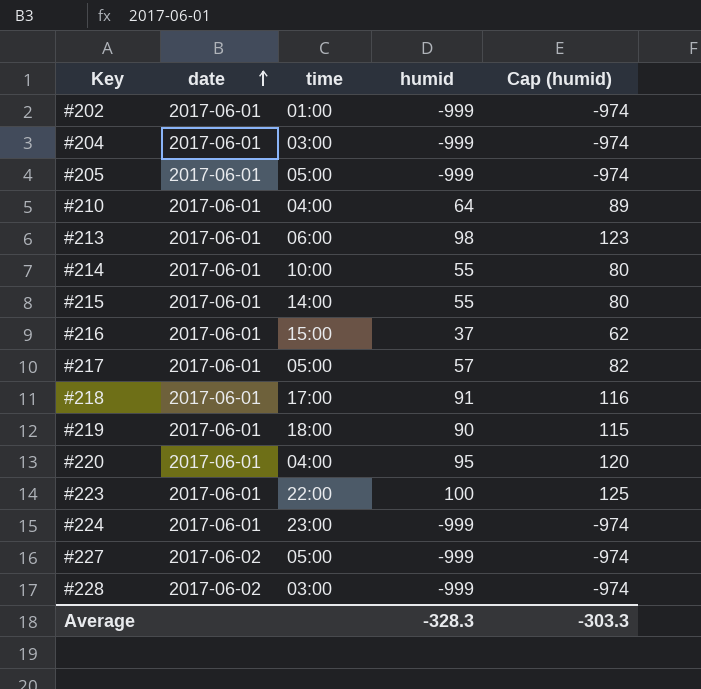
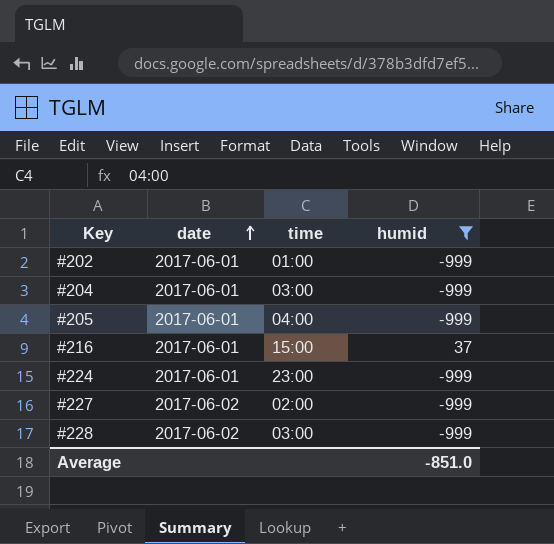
filter: none -> humid <= 37
column Cap (humid) | formula: [humid] + 25 -> none
#205 | time: 05:00 -> 04:00
#227 | time: 05:00 -> 02:00
Average | humid: -328.3 -> -851.0

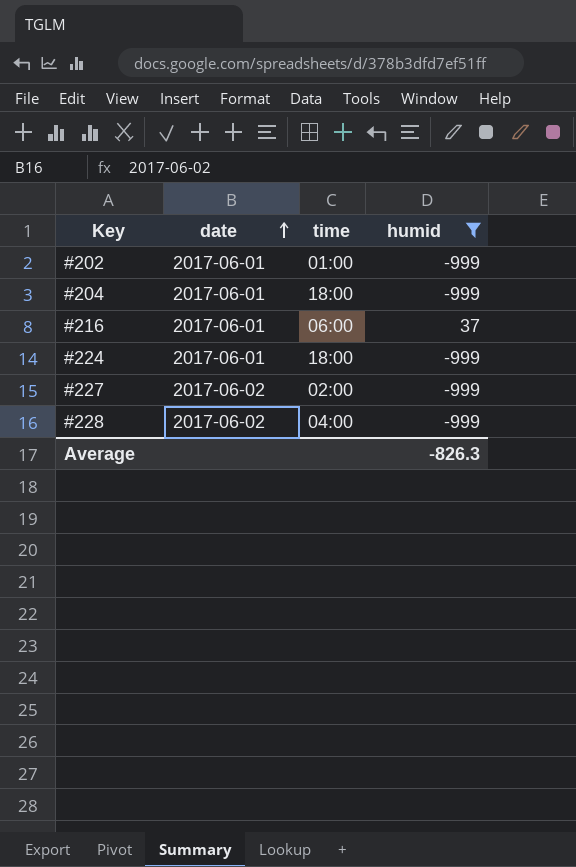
row #205: 2017-06-01 | 04:00 | -999 -> none
#204 | time: 03:00 -> 18:00
#216 | time: 15:00 -> 06:00
#224 | time: 23:00 -> 18:00
#228 | time: 03:00 -> 04:00
Average | humid: -851.0 -> -826.3

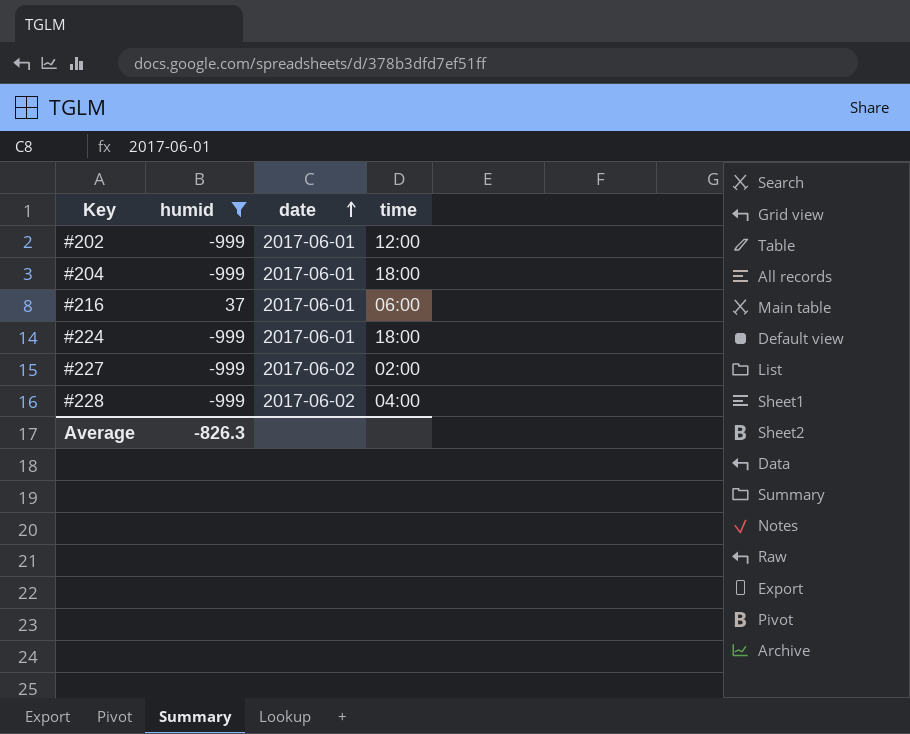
column humid | position: 4 -> 2
#202 | time: 01:00 -> 12:00

